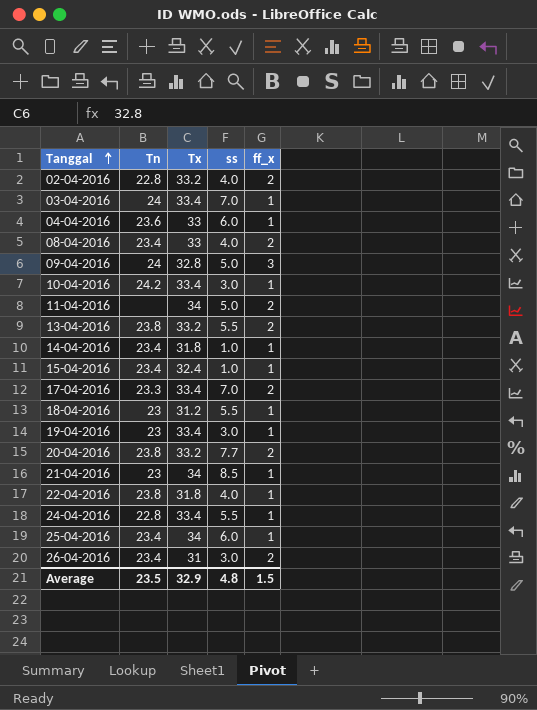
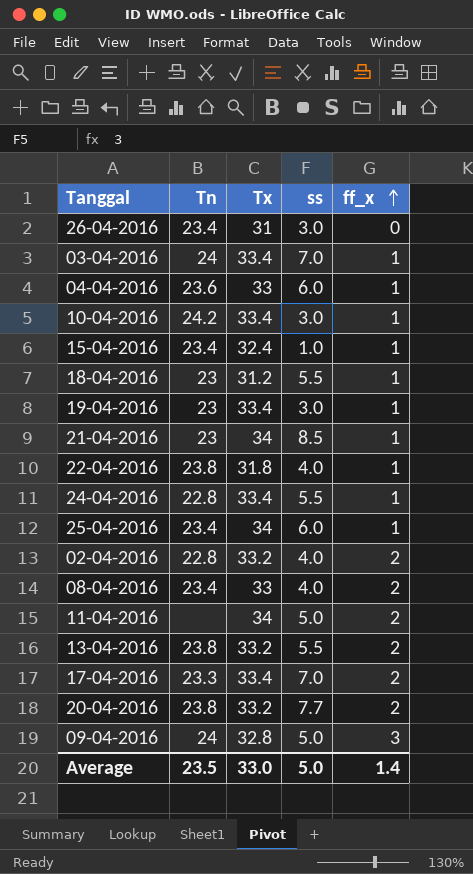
row order: Tanggal ascending -> ff_x ascending
row 14-04-2016: 23.4 | 31.8 | 1.0 | 1 -> none
26-04-2016 | ff_x: 2 -> 0
Average | Tx: 32.9 -> 33.0
Average | ss: 4.8 -> 5.0
Average | ff_x: 1.5 -> 1.4

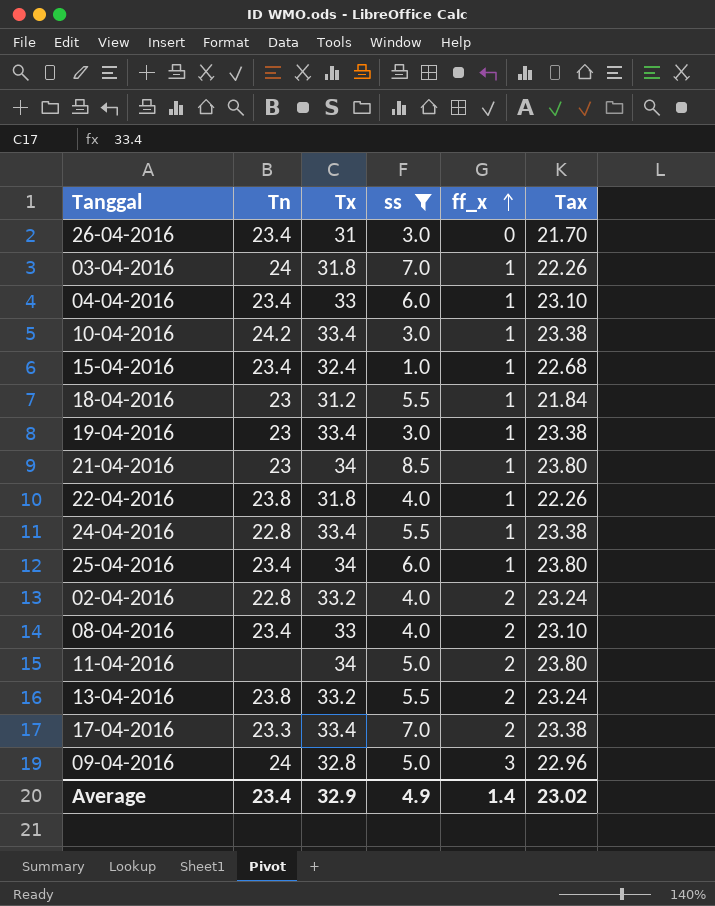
filter: none -> ss != 7.7
column Tax | formula: none -> [Tx] * 0.7
03-04-2016 | Tx: 33.4 -> 31.8
04-04-2016 | Tn: 23.6 -> 23.4
Average | Tn: 23.5 -> 23.4
Average | Tx: 33.0 -> 32.9
Average | ss: 5.0 -> 4.9

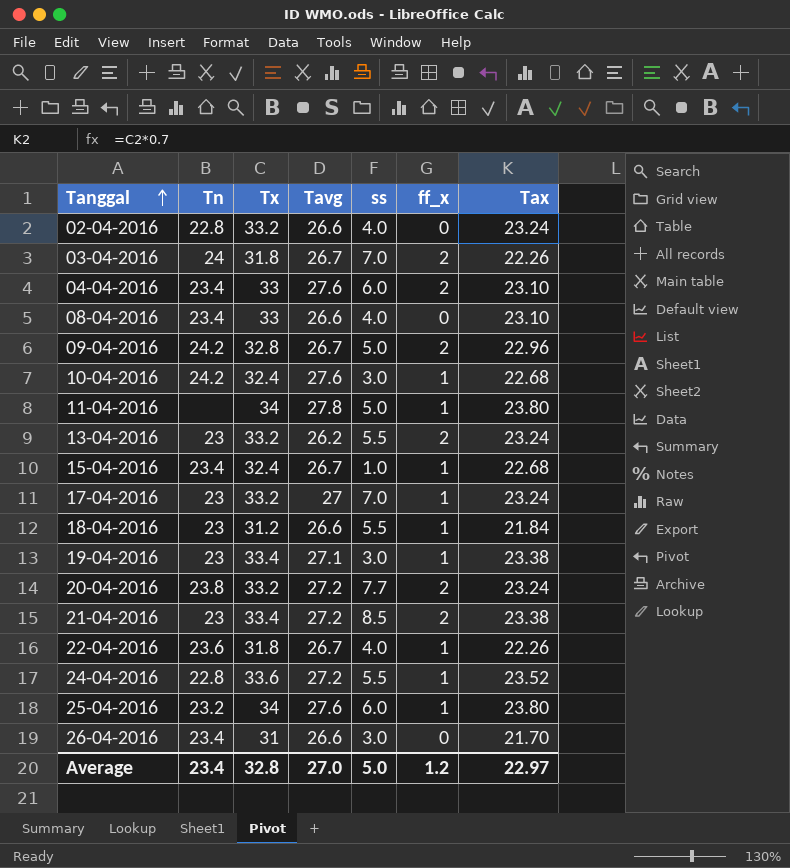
filter: ss != 7.7 -> none
row order: ff_x ascending -> Tanggal ascending
column Tavg | position: none -> 4
02-04-2016 | ff_x: 2 -> 0
03-04-2016 | ff_x: 1 -> 2
04-04-2016 | ff_x: 1 -> 2
08-04-2016 | ff_x: 2 -> 0
09-04-2016 | Tn: 24 -> 24.2
09-04-2016 | ff_x: 3 -> 2
10-04-2016 | Tx: 33.4 -> 32.4
10-04-2016 | Tax: 23.38 -> 22.68
11-04-2016 | ff_x: 2 -> 1
13-04-2016 | Tn: 23.8 -> 23
17-04-2016 | Tn: 23.3 -> 23
17-04-2016 | Tx: 33.4 -> 33.2
17-04-2016 | ff_x: 2 -> 1
17-04-2016 | Tax: 23.38 -> 23.24
21-04-2016 | Tx: 34 -> 33.4
21-04-2016 | ff_x: 1 -> 2
21-04-2016 | Tax: 23.80 -> 23.38
22-04-2016 | Tn: 23.8 -> 23.6
24-04-2016 | Tx: 33.4 -> 33.6
24-04-2016 | Tax: 23.38 -> 23.52
25-04-2016 | Tn: 23.4 -> 23.2
Average | Tx: 32.9 -> 32.8
Average | ss: 4.9 -> 5.0
Average | ff_x: 1.4 -> 1.2
Average | Tax: 23.02 -> 22.97

